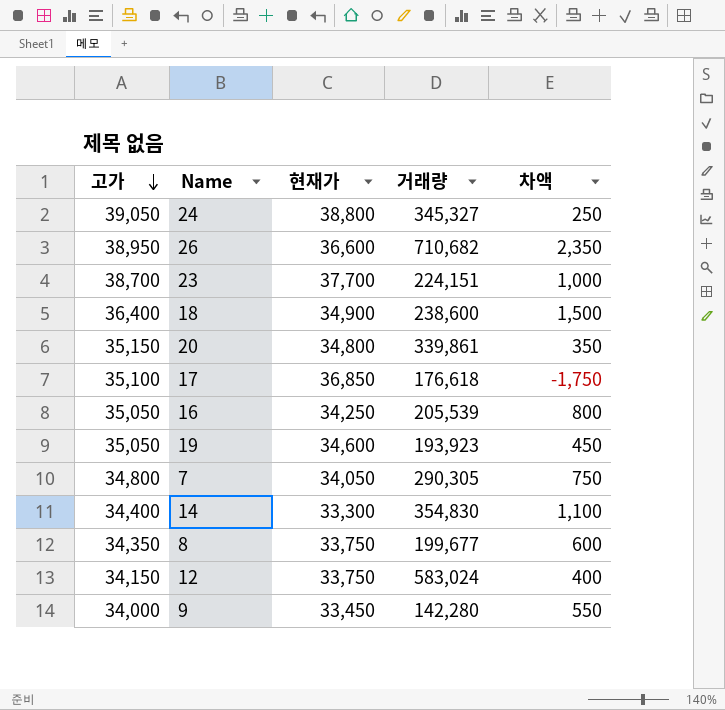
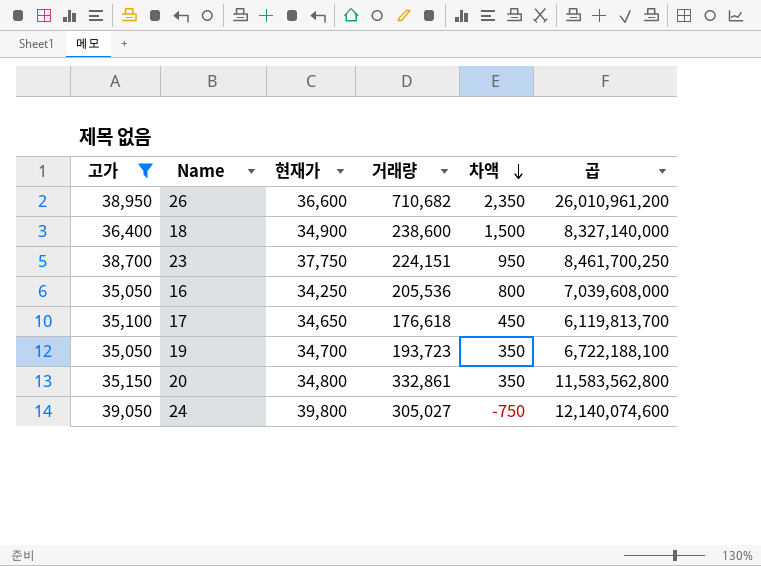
filter: none -> 고가 >= 35,050
row order: 고가 descending -> 차액 descending
column 곱 | formula: none -> [현재가] * [거래량]
23 | 현재가: 37,700 -> 37,750
23 | 차액: 1,000 -> 950
16 | 거래량: 205,539 -> 205,536
17 | 현재가: 36,850 -> 34,650
17 | 차액: -1,750 -> 450
19 | 현재가: 34,600 -> 34,700
19 | 거래량: 193,923 -> 193,723
19 | 차액: 450 -> 350
20 | 거래량: 339,861 -> 332,861
24 | 현재가: 38,800 -> 39,800
24 | 거래량: 345,327 -> 305,027
24 | 차액: 250 -> -750

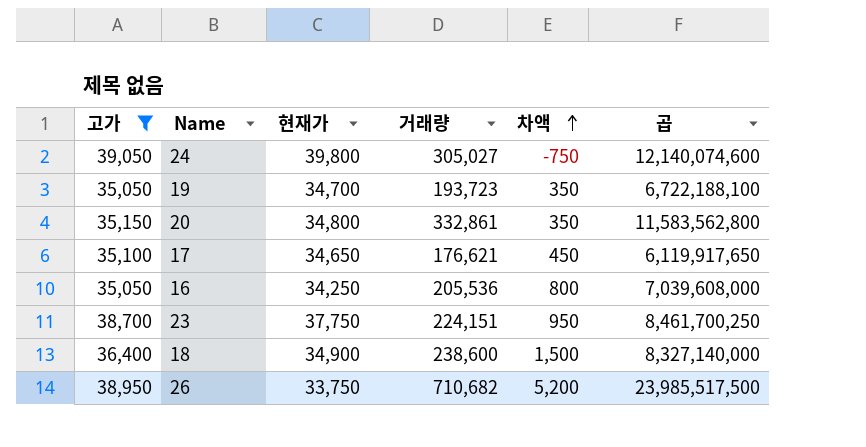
row order: 차액 descending -> 차액 ascending
17 | 거래량: 176,618 -> 176,621
17 | 곱: 6,119,813,700 -> 6,119,917,650
26 | 현재가: 36,600 -> 33,750
26 | 차액: 2,350 -> 5,200
26 | 곱: 26,010,961,200 -> 23,985,517,500

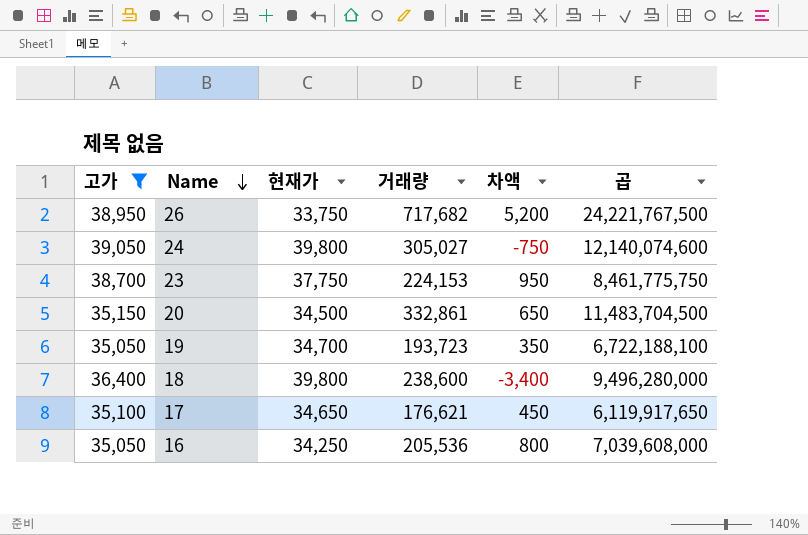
row order: 차액 ascending -> Name descending
26 | 거래량: 710,682 -> 717,682
26 | 곱: 23,985,517,500 -> 24,221,767,500
23 | 거래량: 224,151 -> 224,153
23 | 곱: 8,461,700,250 -> 8,461,775,750
20 | 현재가: 34,800 -> 34,500
20 | 차액: 350 -> 650
20 | 곱: 11,583,562,800 -> 11,483,704,500
18 | 현재가: 34,900 -> 39,800
18 | 차액: 1,500 -> -3,400
18 | 곱: 8,327,140,000 -> 9,496,280,000

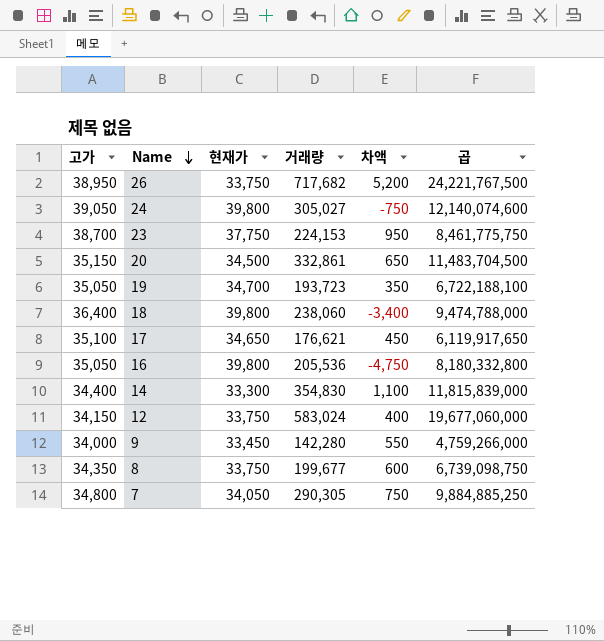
filter: 고가 >= 35,050 -> none
18 | 거래량: 238,600 -> 238,060
18 | 곱: 9,496,280,000 -> 9,474,788,000
16 | 현재가: 34,250 -> 39,800
16 | 차액: 800 -> -4,750
16 | 곱: 7,039,608,000 -> 8,180,332,800

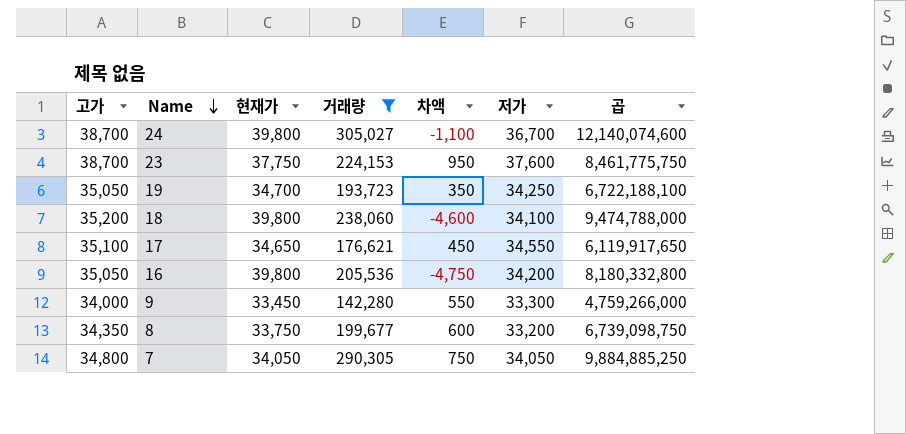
filter: none -> 거래량 <= 305,027
column 저가 | position: none -> 6
24 | 고가: 39,050 -> 38,700
24 | 차액: -750 -> -1,100
18 | 고가: 36,400 -> 35,200
18 | 차액: -3,400 -> -4,600

